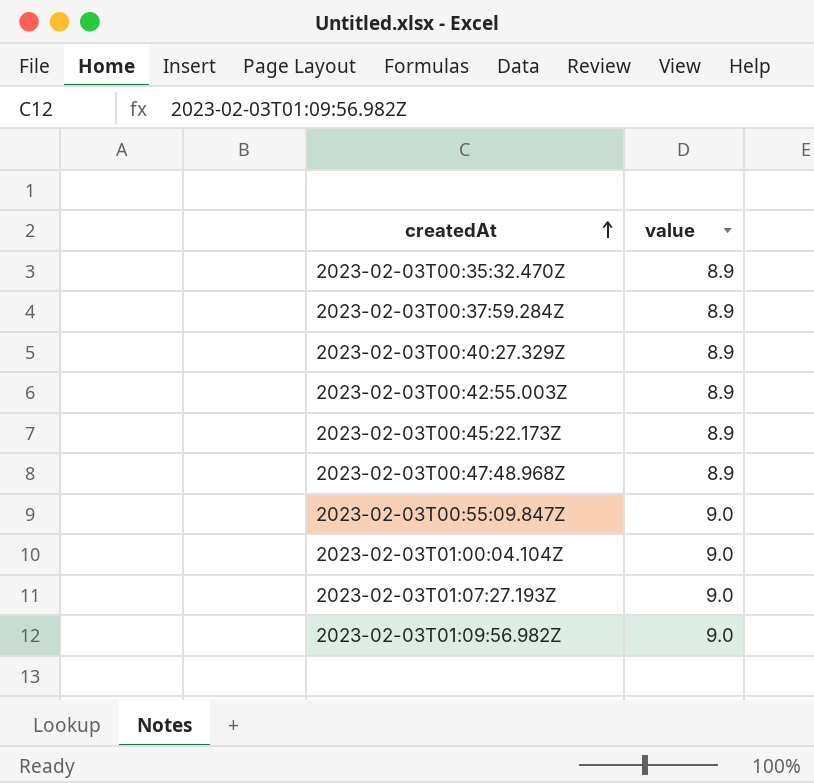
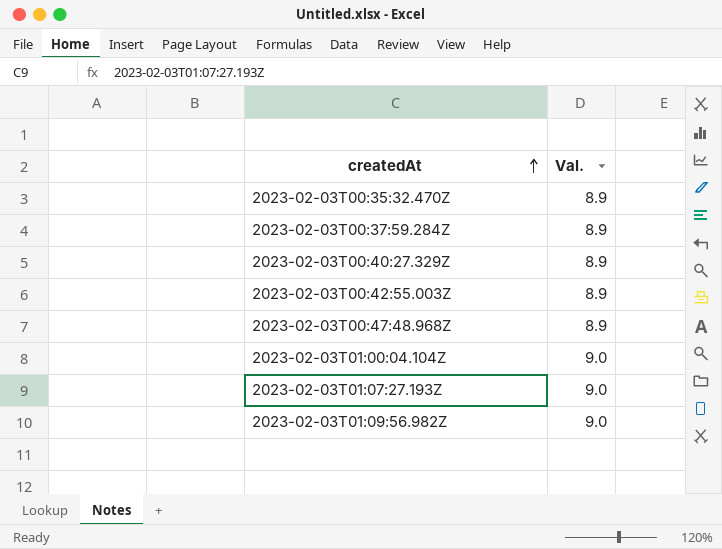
column name: value -> Val.
row 2023-02-03T00:45:22.173Z: 8.9 -> none
row 2023-02-03T00:55:09.847Z: 9.0 -> none

